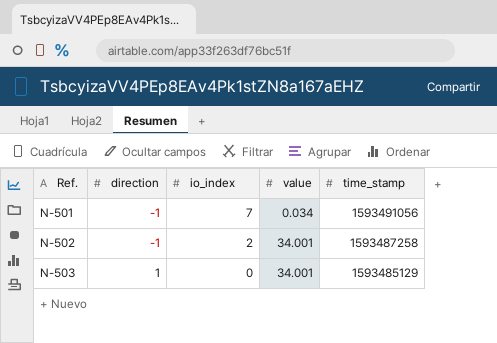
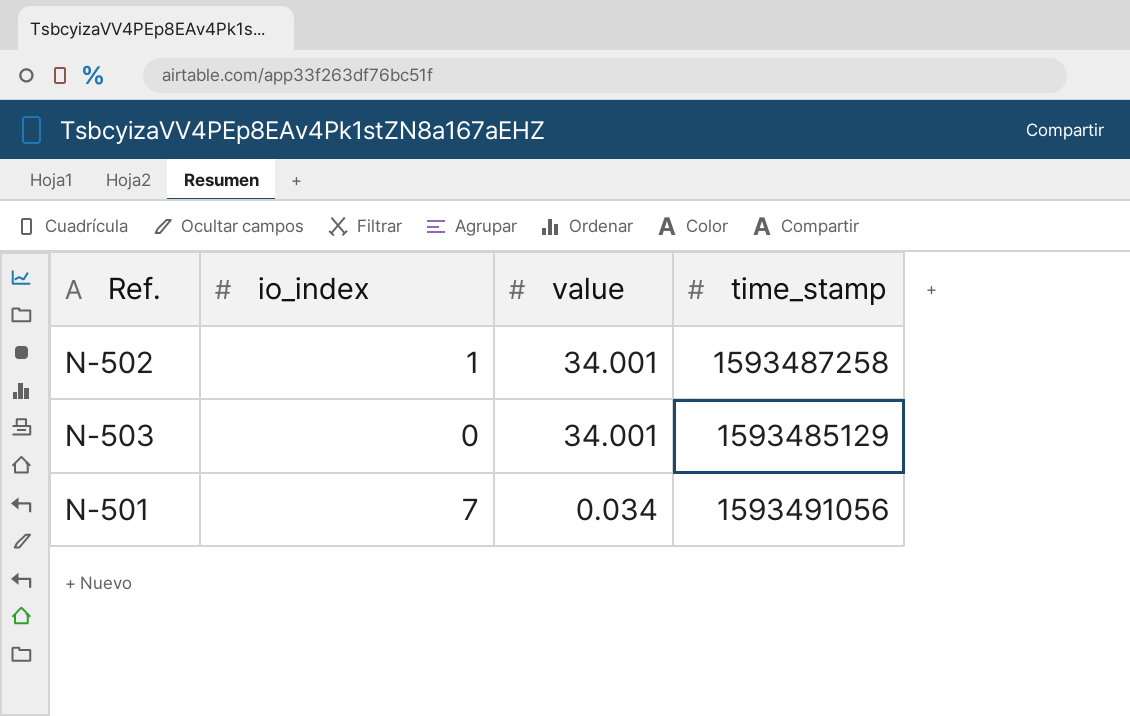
row order: Ref. ascending -> value descending
column direction | position: 2 -> none
N-502 | io_index: 2 -> 1

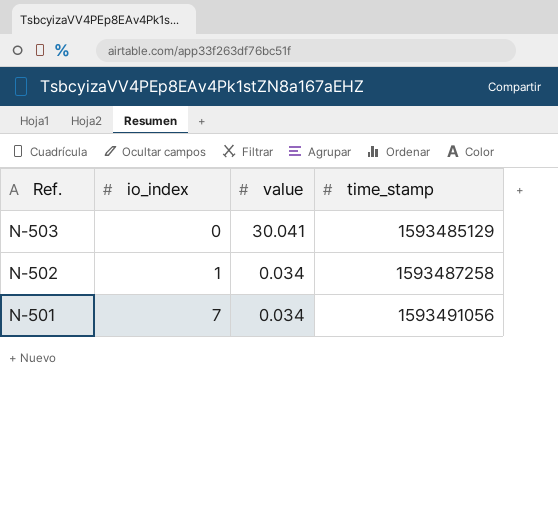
row order: value descending -> Ref. descending
N-503 | value: 34.001 -> 30.041
N-502 | value: 34.001 -> 0.034

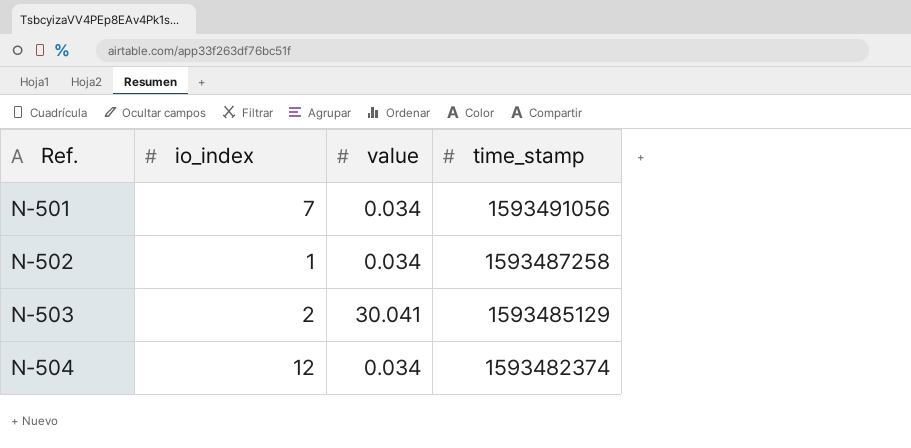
row order: Ref. descending -> Ref. ascending
N-503 | io_index: 0 -> 2
row N-504: none -> 12 | 0.034 | 1593482374

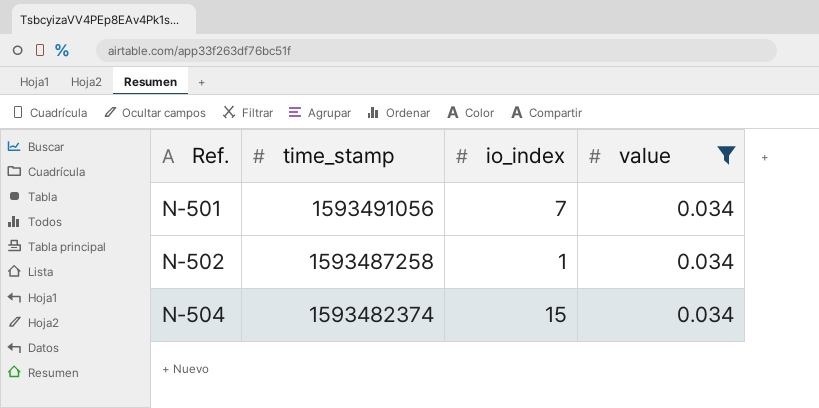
filter: none -> value = 0.034
column time_stamp | position: 4 -> 2
N-504 | io_index: 12 -> 15

